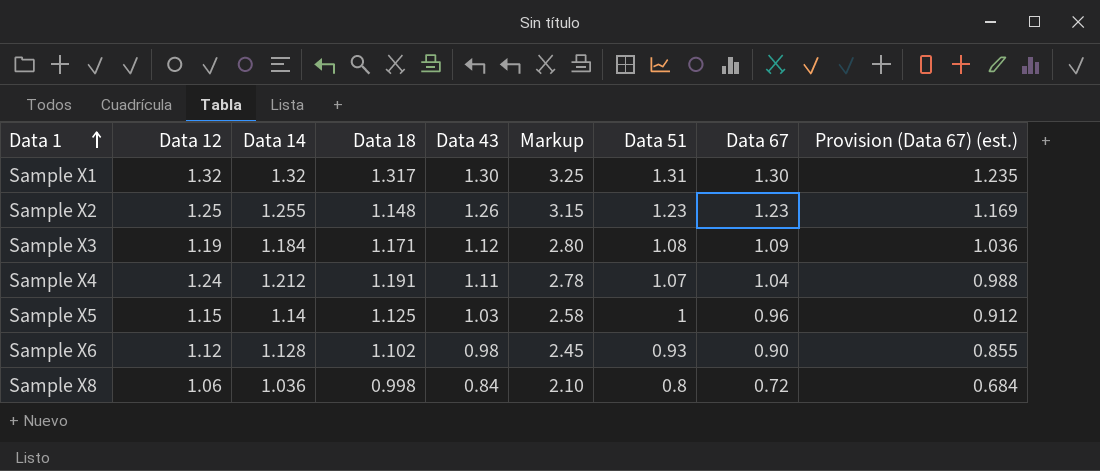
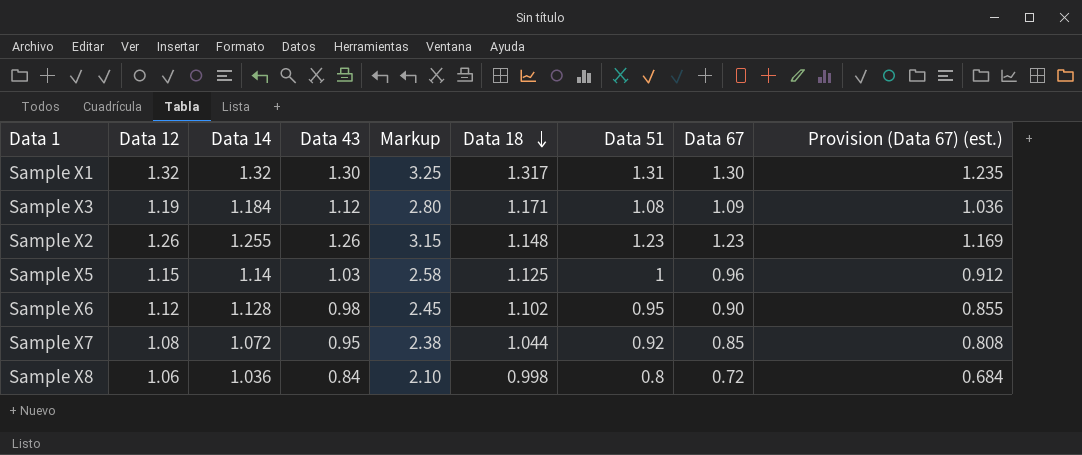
row order: Data 1 ascending -> Data 18 descending
column Data 18 | position: 4 -> 6
row Sample X4: 1.24 | 1.212 | 1.191 | 1.11 | 2.78 | 1.07 | 1.04 | 0.988 -> none
Sample X2 | Data 12: 1.25 -> 1.26
Sample X6 | Data 51: 0.93 -> 0.95
row Sample X7: none -> 1.08 | 1.072 | 0.95 | 2.38 | 1.044 | 0.92 | 0.85 | 0.808

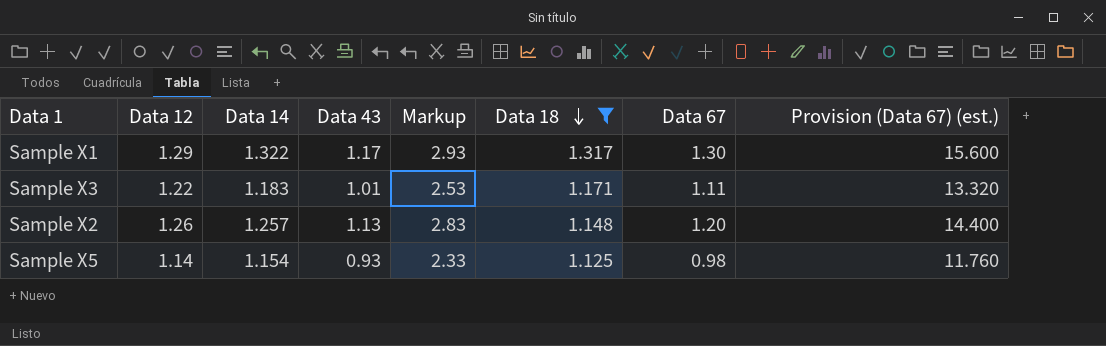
filter: none -> Data 18 >= 1.125
column Data 51 | position: 7 -> none
column Provision (Data 67) (est.) | formula: [Data 67] * 0.95 -> [Data 67] * 12
Sample X1 | Data 12: 1.32 -> 1.29
Sample X1 | Data 14: 1.32 -> 1.322
Sample X1 | Data 43: 1.30 -> 1.17
Sample X1 | Markup: 3.25 -> 2.93
Sample X3 | Data 12: 1.19 -> 1.22
Sample X3 | Data 14: 1.184 -> 1.183
Sample X3 | Data 43: 1.12 -> 1.01
Sample X3 | Markup: 2.80 -> 2.53
Sample X3 | Data 67: 1.09 -> 1.11
Sample X2 | Data 14: 1.255 -> 1.257
Sample X2 | Data 43: 1.26 -> 1.13
Sample X2 | Markup: 3.15 -> 2.83
Sample X2 | Data 67: 1.23 -> 1.20
Sample X5 | Data 12: 1.15 -> 1.14
Sample X5 | Data 14: 1.14 -> 1.154
Sample X5 | Data 43: 1.03 -> 0.93
Sample X5 | Markup: 2.58 -> 2.33
Sample X5 | Data 67: 0.96 -> 0.98

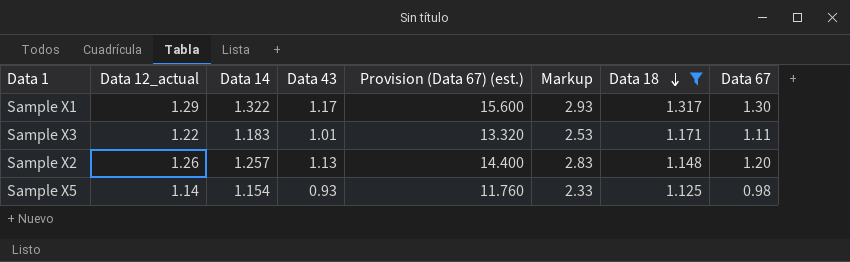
column name: Data 12 -> Data 12_actual
column Provision (Data 67) (est.) | position: 8 -> 5

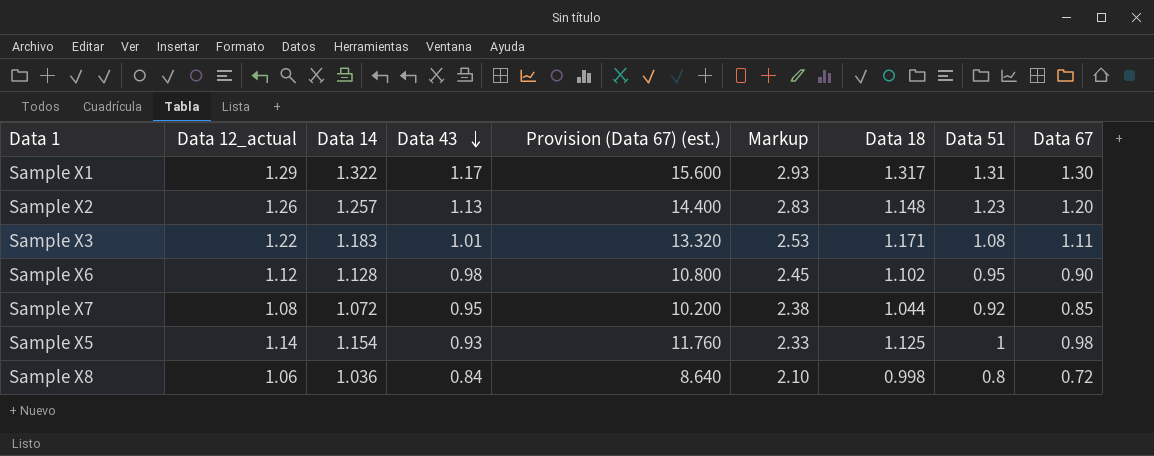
filter: Data 18 >= 1.125 -> none
row order: Data 18 descending -> Data 43 descending
column Data 51 | position: none -> 8

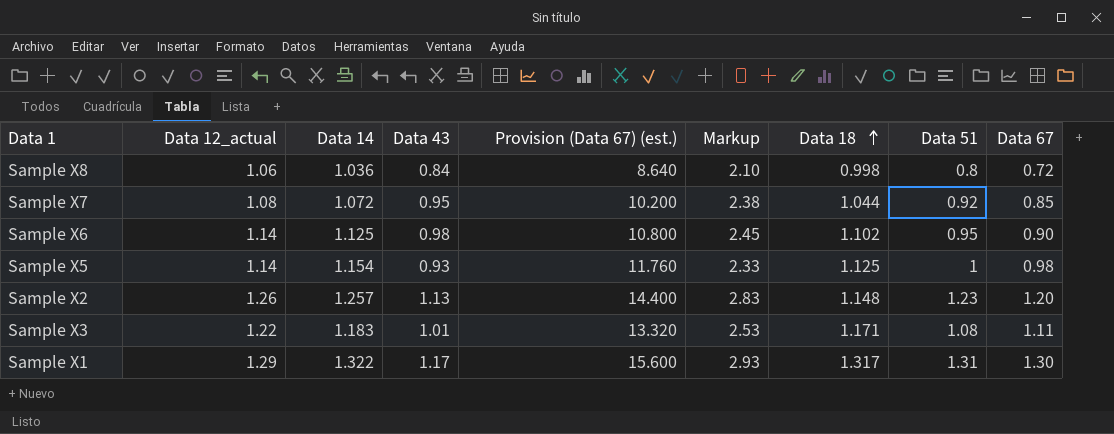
row order: Data 43 descending -> Data 18 ascending
Sample X6 | Data 12_actual: 1.12 -> 1.14
Sample X6 | Data 14: 1.128 -> 1.125

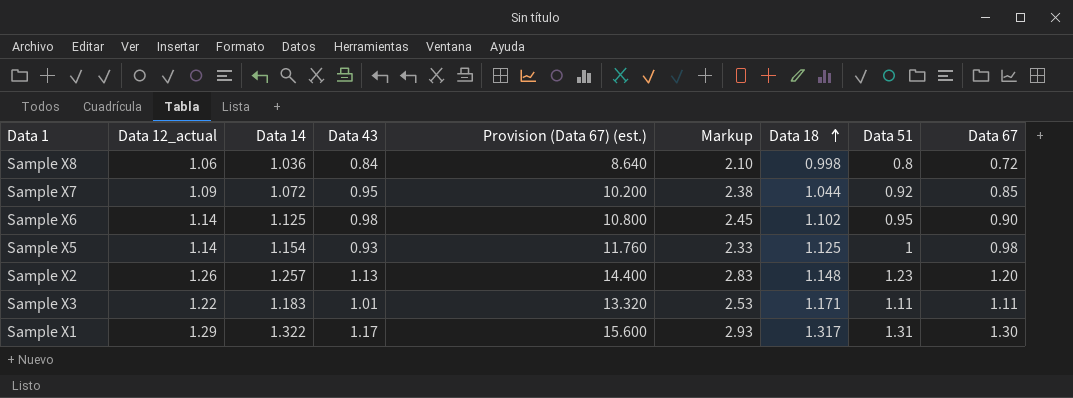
Sample X7 | Data 12_actual: 1.08 -> 1.09
Sample X3 | Data 51: 1.08 -> 1.11

